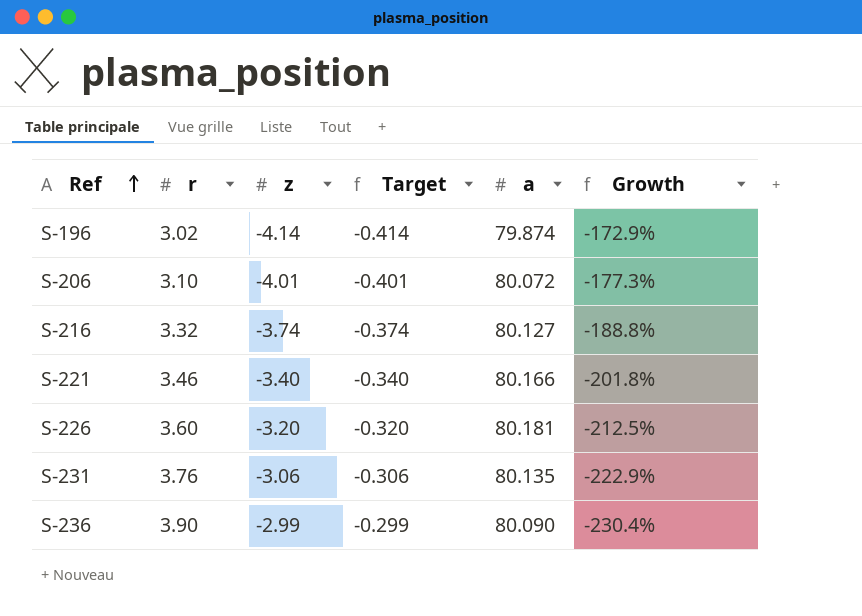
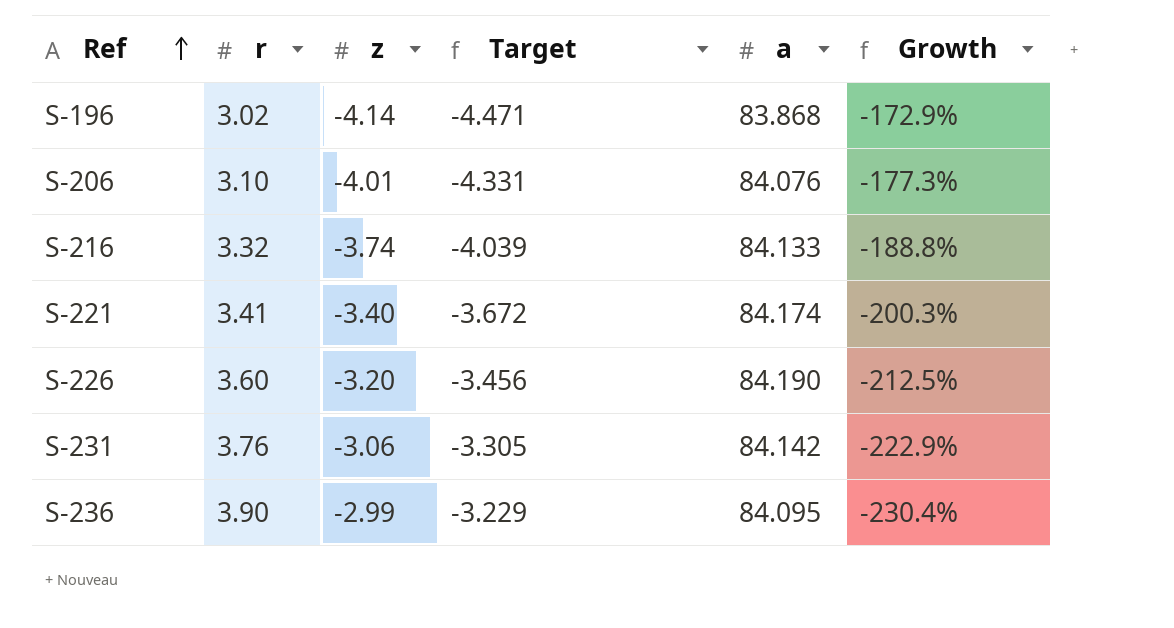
column Target | formula: [z] * 0.1 -> [z] * 1.08
S-196 | a: 79.874 -> 83.868
S-206 | a: 80.072 -> 84.076
S-216 | a: 80.127 -> 84.133
S-221 | r: 3.46 -> 3.41
S-221 | a: 80.166 -> 84.174
S-221 | Growth: -201.8% -> -200.3%
S-226 | a: 80.181 -> 84.190
S-231 | a: 80.135 -> 84.142
S-236 | a: 80.090 -> 84.095

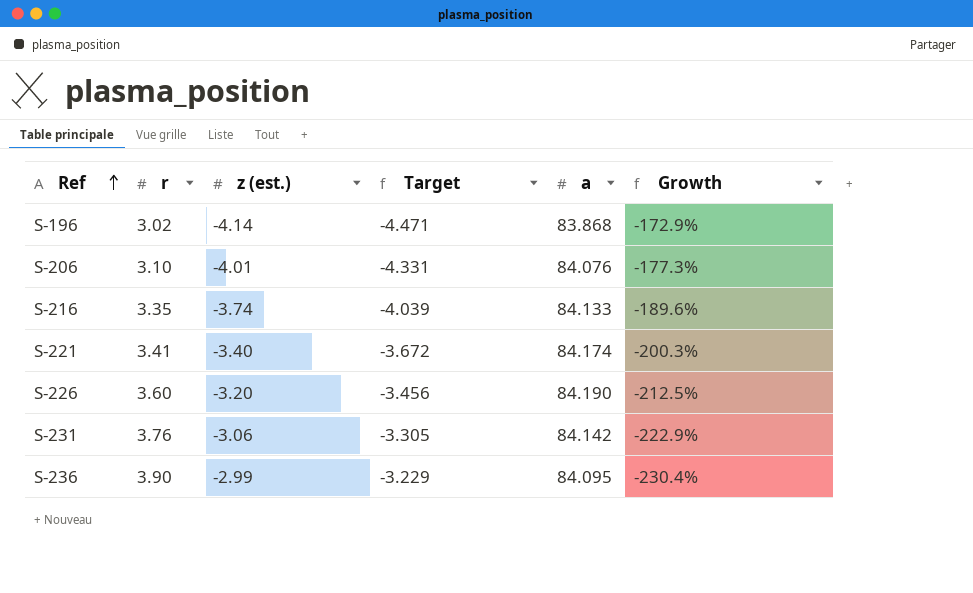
column name: z -> z (est.)
S-216 | r: 3.32 -> 3.35
S-216 | Growth: -188.8% -> -189.6%

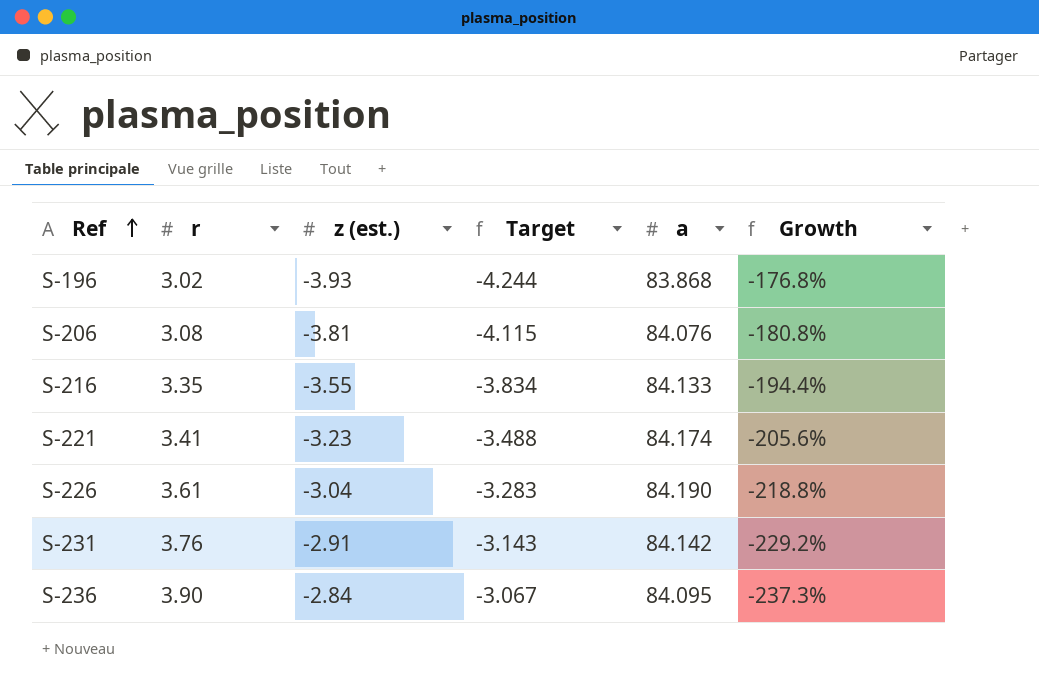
S-196 | z (est.): -4.14 -> -3.93
S-196 | Target: -4.471 -> -4.244
S-196 | Growth: -172.9% -> -176.8%
S-206 | r: 3.10 -> 3.08
S-206 | z (est.): -4.01 -> -3.81
S-206 | Target: -4.331 -> -4.115
S-206 | Growth: -177.3% -> -180.8%
S-216 | z (est.): -3.74 -> -3.55
S-216 | Target: -4.039 -> -3.834
S-216 | Growth: -189.6% -> -194.4%
S-221 | z (est.): -3.40 -> -3.23
S-221 | Target: -3.672 -> -3.488
S-221 | Growth: -200.3% -> -205.6%
S-226 | r: 3.60 -> 3.61
S-226 | z (est.): -3.20 -> -3.04
S-226 | Target: -3.456 -> -3.283
S-226 | Growth: -212.5% -> -218.8%
S-231 | z (est.): -3.06 -> -2.91
S-231 | Target: -3.305 -> -3.143
S-231 | Growth: -222.9% -> -229.2%
S-236 | z (est.): -2.99 -> -2.84
S-236 | Target: -3.229 -> -3.067
S-236 | Growth: -230.4% -> -237.3%

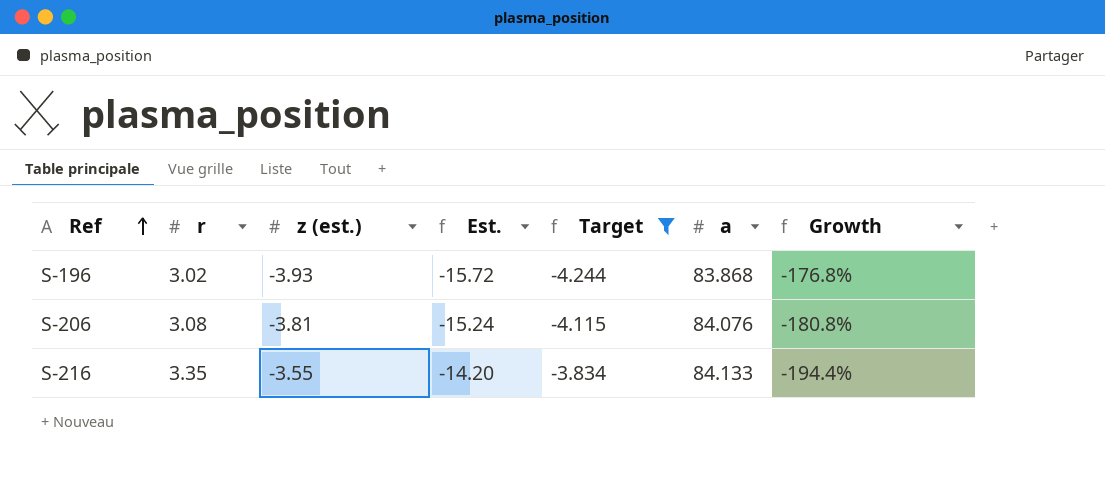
filter: none -> Target <= -3.834
column Est. | formula: none -> [z (est.)] * 4

